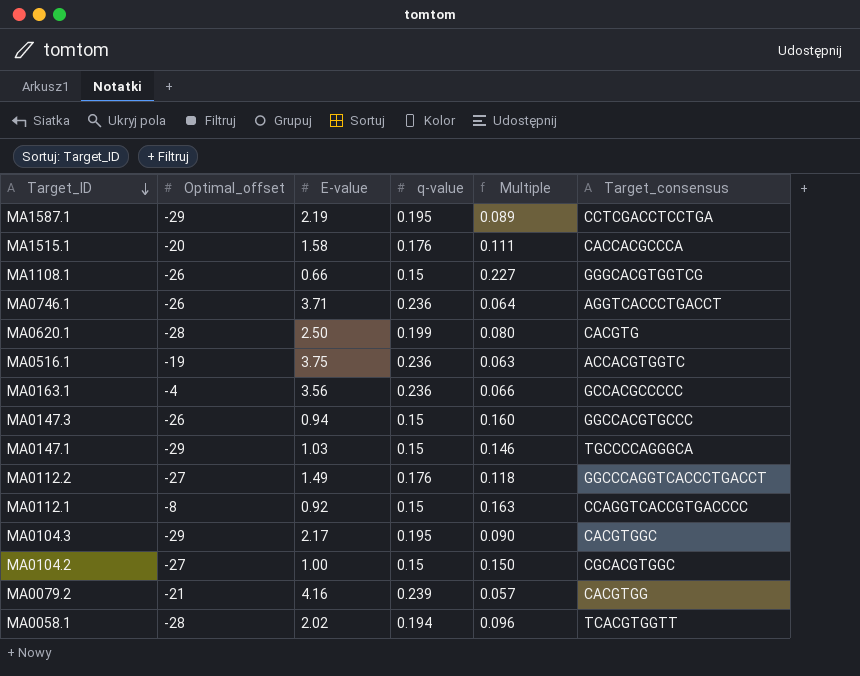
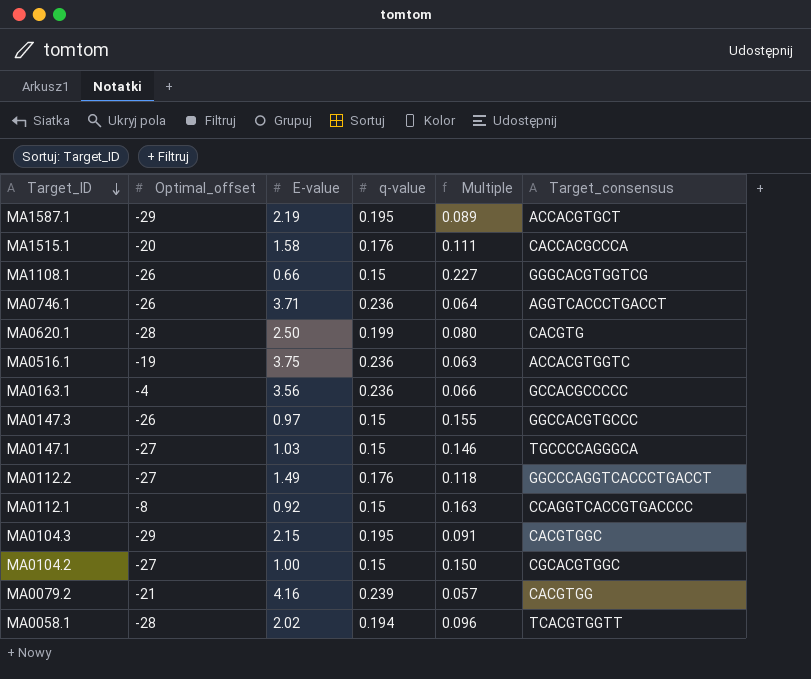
MA1587.1 | Target_consensus: CCTCGACCTCCTGA -> ACCACGTGCT
MA0147.3 | E-value: 0.94 -> 0.97
MA0147.3 | Multiple: 0.160 -> 0.155
MA0147.1 | Optimal_offset: -29 -> -27
MA0104.3 | E-value: 2.17 -> 2.15
MA0104.3 | Multiple: 0.090 -> 0.091

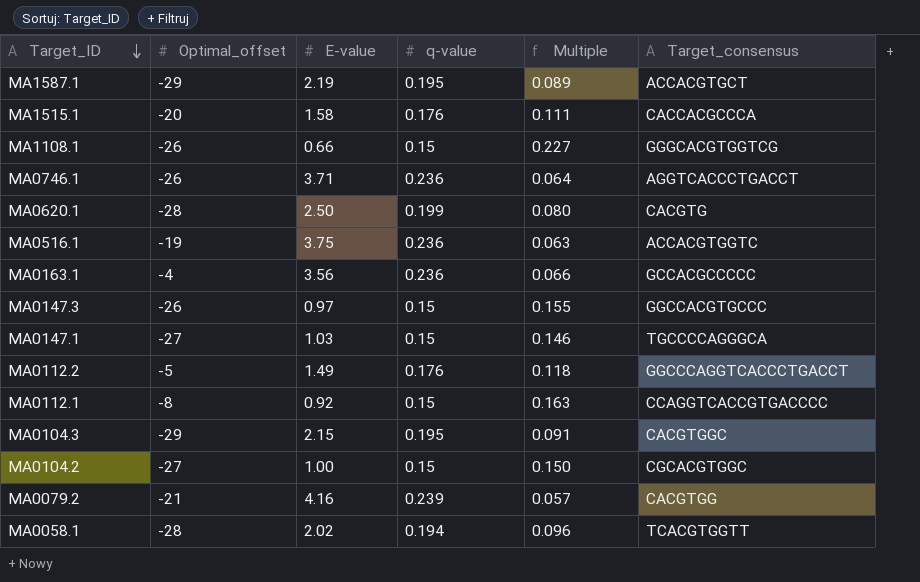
MA0112.2 | Optimal_offset: -27 -> -5

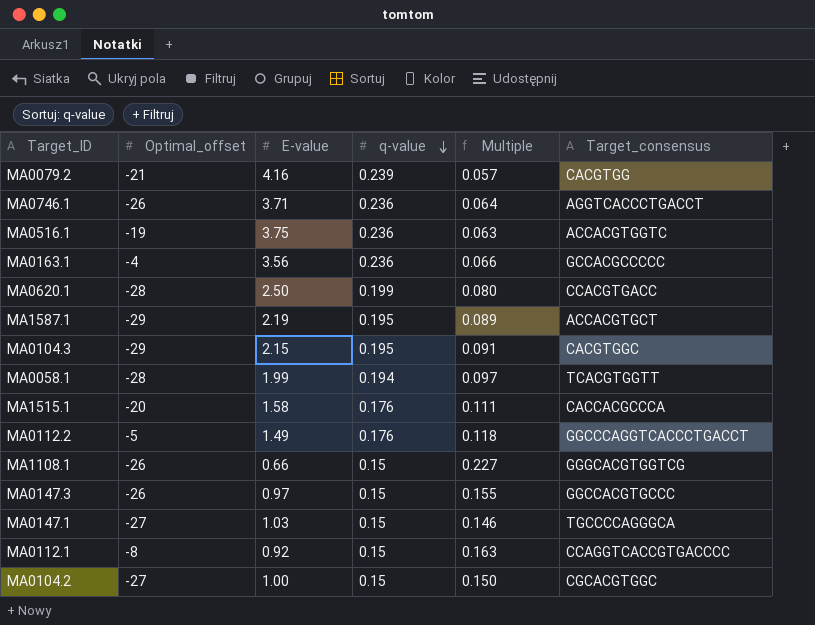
row order: Target_ID descending -> q-value descending
MA0620.1 | Target_consensus: CACGTG -> CCACGTGACC
MA0058.1 | E-value: 2.02 -> 1.99
MA0058.1 | Multiple: 0.096 -> 0.097

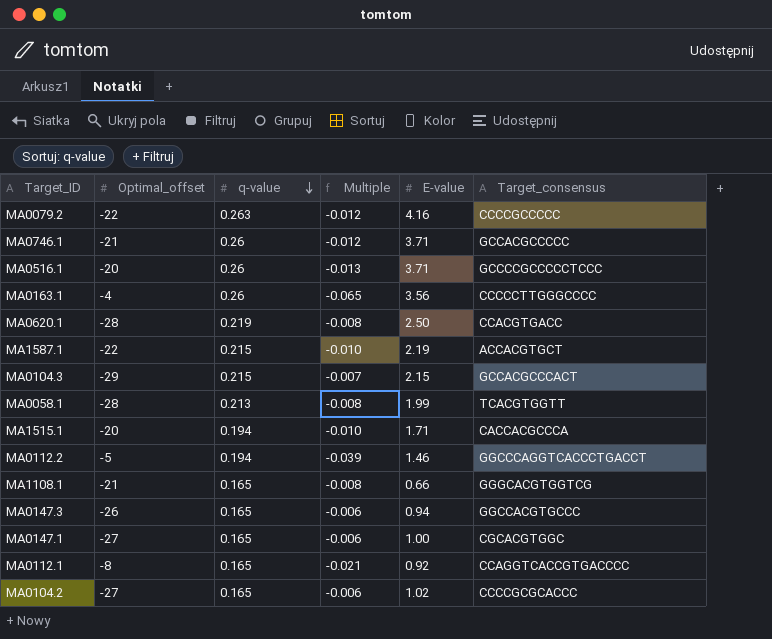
column Multiple | formula: [q-value] / [E-value] -> [q-value] / [Optimal_offset]
column E-value | position: 3 -> 5
MA0079.2 | Optimal_offset: -21 -> -22
MA0079.2 | q-value: 0.239 -> 0.263
MA0079.2 | Target_consensus: CACGTGG -> CCCCGCCCCC
MA0746.1 | Optimal_offset: -26 -> -21
MA0746.1 | q-value: 0.236 -> 0.26
MA0746.1 | Target_consensus: AGGTCACCCTGACCT -> GCCACGCCCCC
MA0516.1 | Optimal_offset: -19 -> -20
MA0516.1 | q-value: 0.236 -> 0.26
MA0516.1 | E-value: 3.75 -> 3.71
MA0516.1 | Target_consensus: ACCACGTGGTC -> GCCCCGCCCCCTCCC
MA0163.1 | q-value: 0.236 -> 0.26
MA0163.1 | Target_consensus: GCCACGCCCCC -> CCCCCTTGGGCCCC
MA0620.1 | q-value: 0.199 -> 0.219
MA1587.1 | Optimal_offset: -29 -> -22
MA1587.1 | q-value: 0.195 -> 0.215
MA0104.3 | q-value: 0.195 -> 0.215
MA0104.3 | Target_consensus: CACGTGGC -> GCCACGCCCACT
MA0058.1 | q-value: 0.194 -> 0.213
MA1515.1 | q-value: 0.176 -> 0.194
MA1515.1 | E-value: 1.58 -> 1.71
MA0112.2 | q-value: 0.176 -> 0.194
MA0112.2 | E-value: 1.49 -> 1.46
MA1108.1 | Optimal_offset: -26 -> -21
MA1108.1 | q-value: 0.15 -> 0.165
MA0147.3 | q-value: 0.15 -> 0.165
MA0147.3 | E-value: 0.97 -> 0.94
MA0147.1 | q-value: 0.15 -> 0.165
MA0147.1 | E-value: 1.03 -> 1.00
MA0147.1 | Target_consensus: TGCCCCAGGGCA -> CGCACGTGGC
MA0112.1 | q-value: 0.15 -> 0.165
MA0104.2 | q-value: 0.15 -> 0.165
MA0104.2 | E-value: 1.00 -> 1.02
MA0104.2 | Target_consensus: CGCACGTGGC -> CCCCGCGCACCC

